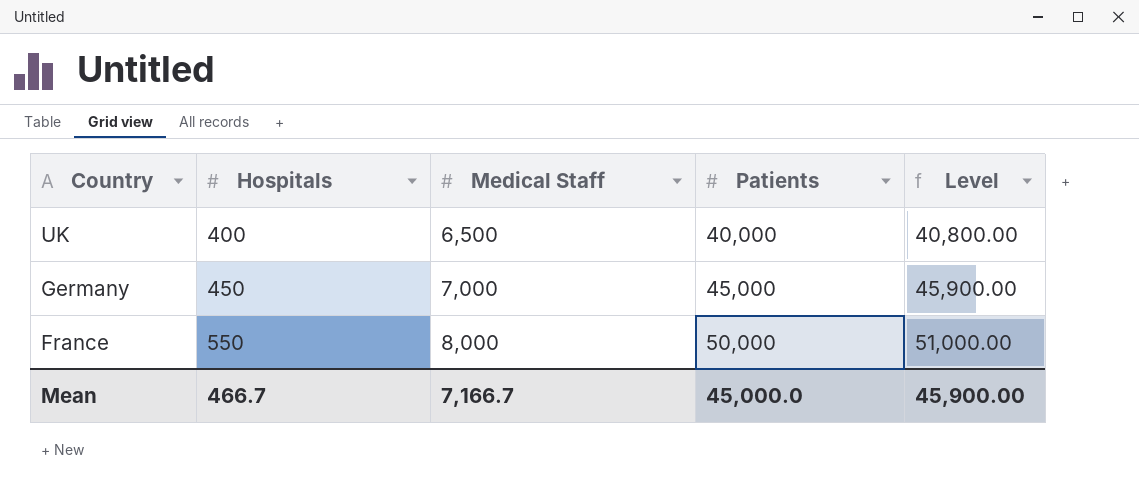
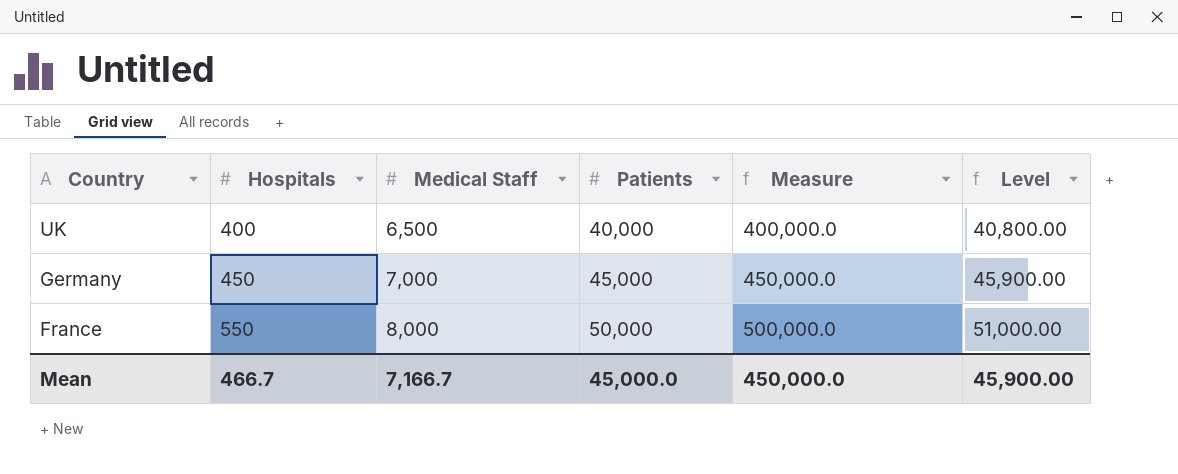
column Measure | formula: none -> [Patients] * 10

